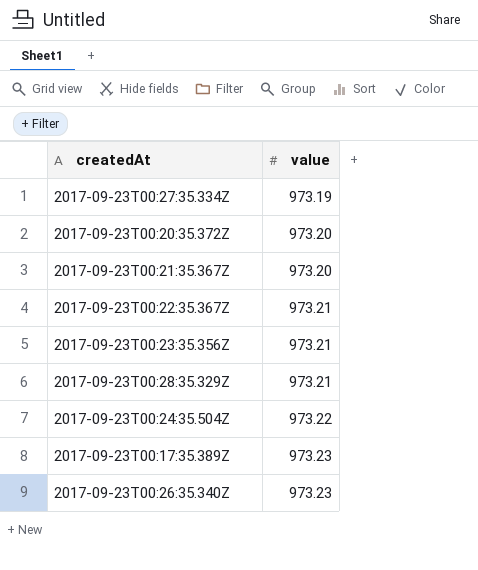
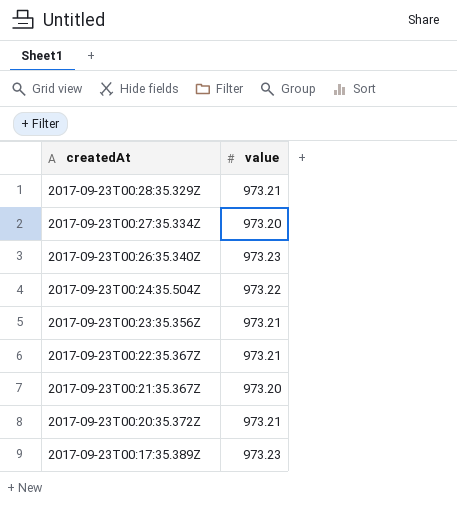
row order: value ascending -> createdAt descending
2017-09-23T00:27:35.334Z | value: 973.19 -> 973.20
2017-09-23T00:20:35.372Z | value: 973.20 -> 973.21

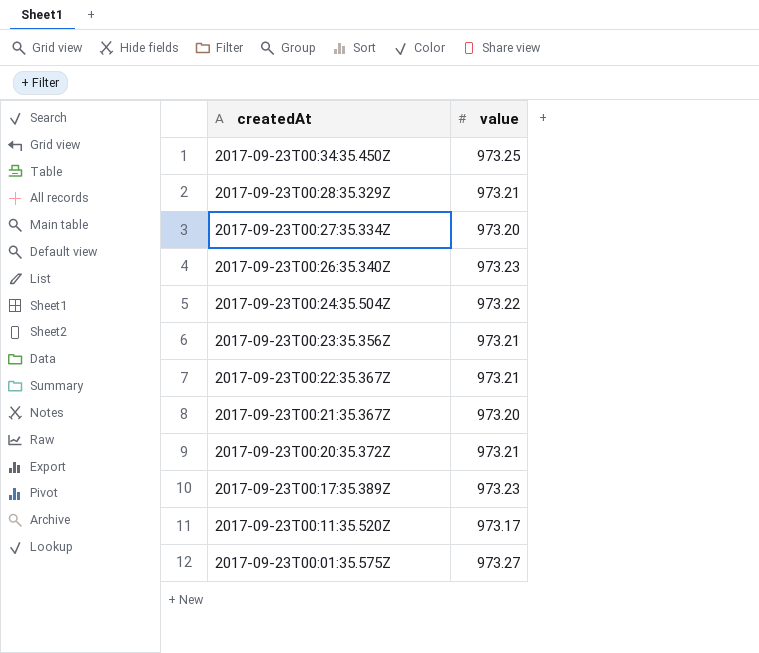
row 2017-09-23T00:34:35.450Z: none -> 973.25
row 2017-09-23T00:11:35.520Z: none -> 973.17
row 2017-09-23T00:01:35.575Z: none -> 973.27

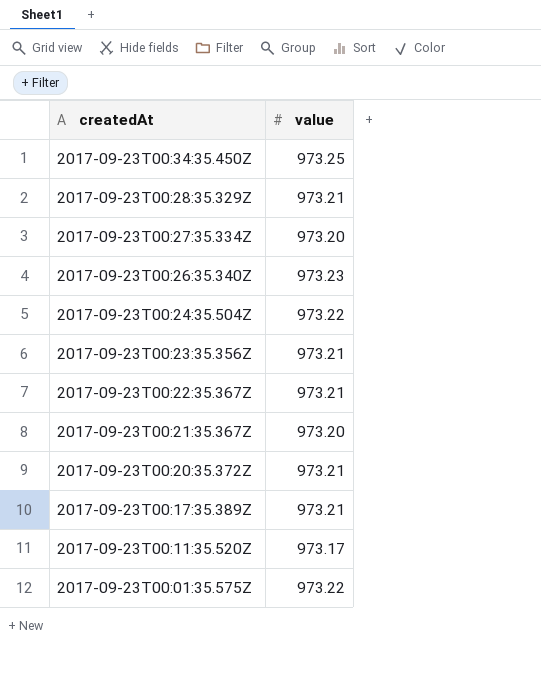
2017-09-23T00:17:35.389Z | value: 973.23 -> 973.21
2017-09-23T00:01:35.575Z | value: 973.27 -> 973.22

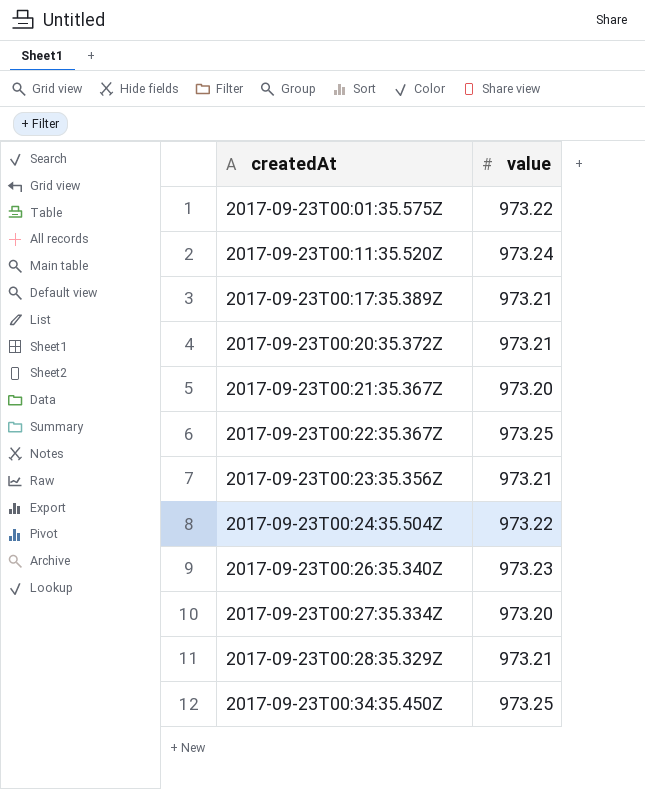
row order: createdAt descending -> createdAt ascending
2017-09-23T00:11:35.520Z | value: 973.17 -> 973.24
2017-09-23T00:22:35.367Z | value: 973.21 -> 973.25

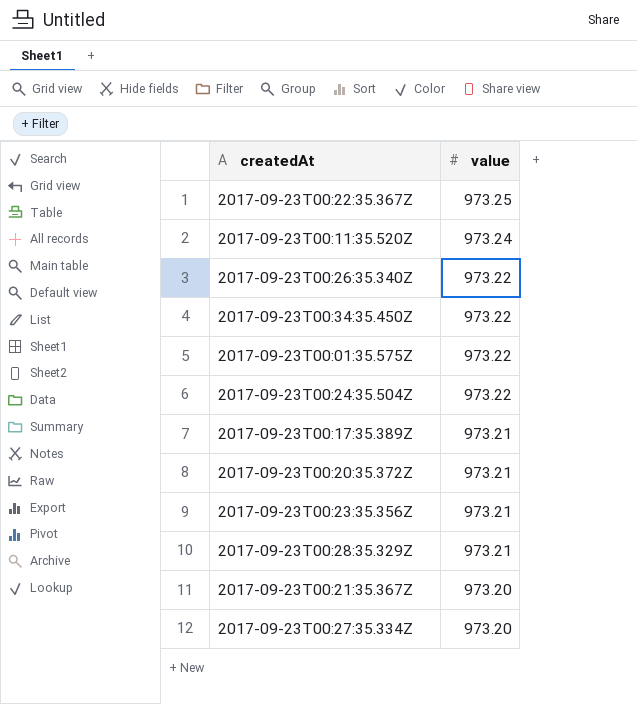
row order: createdAt ascending -> value descending
2017-09-23T00:26:35.340Z | value: 973.23 -> 973.22
2017-09-23T00:34:35.450Z | value: 973.25 -> 973.22

